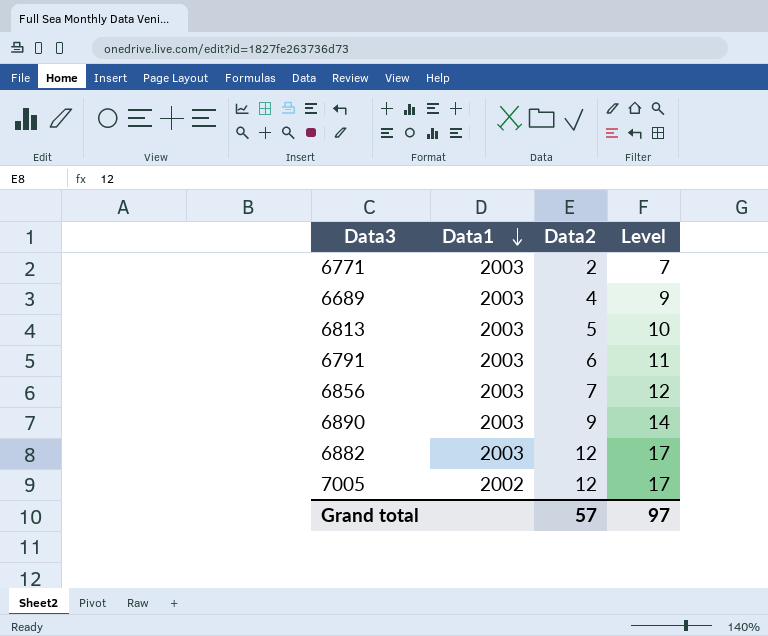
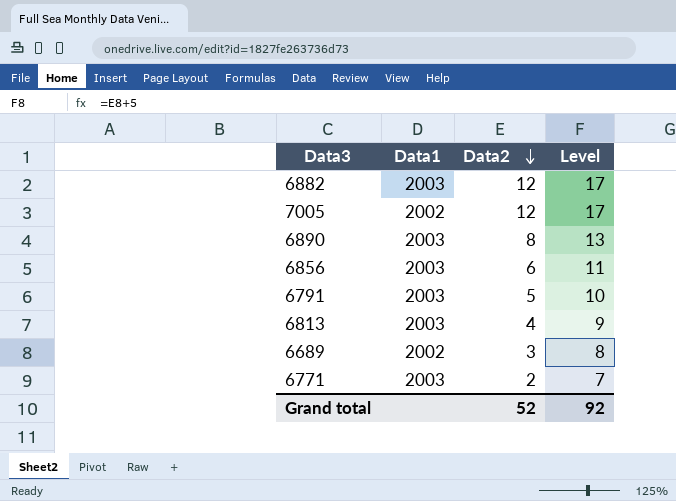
row order: Data1 descending -> Data2 descending
6890 | Data2: 9 -> 8
6890 | Level: 14 -> 13
6856 | Data2: 7 -> 6
6856 | Level: 12 -> 11
6791 | Data2: 6 -> 5
6791 | Level: 11 -> 10
6813 | Data2: 5 -> 4
6813 | Level: 10 -> 9
6689 | Data1: 2003 -> 2002
6689 | Data2: 4 -> 3
6689 | Level: 9 -> 8
Grand total | Data2: 57 -> 52
Grand total | Level: 97 -> 92

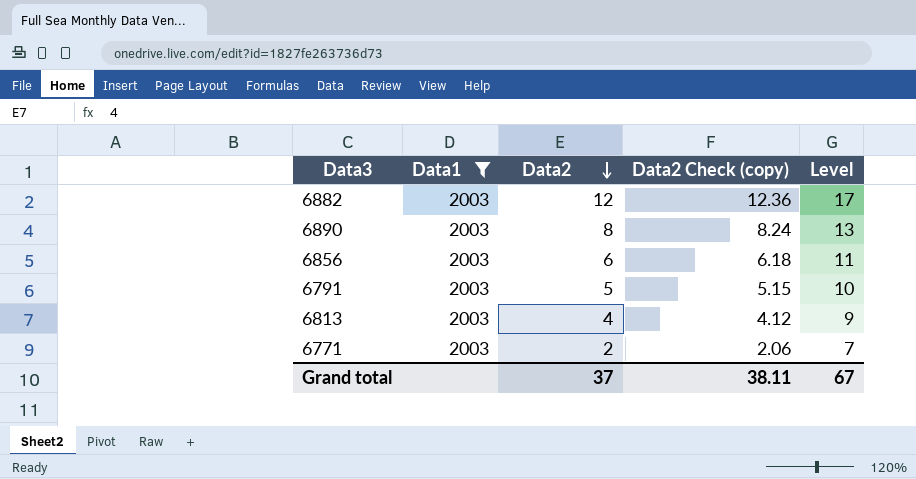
filter: none -> Data1 = 2003
column Data2 Check (copy) | formula: none -> [Data2] * 1.03
Grand total | Data2: 52 -> 37
Grand total | Level: 92 -> 67

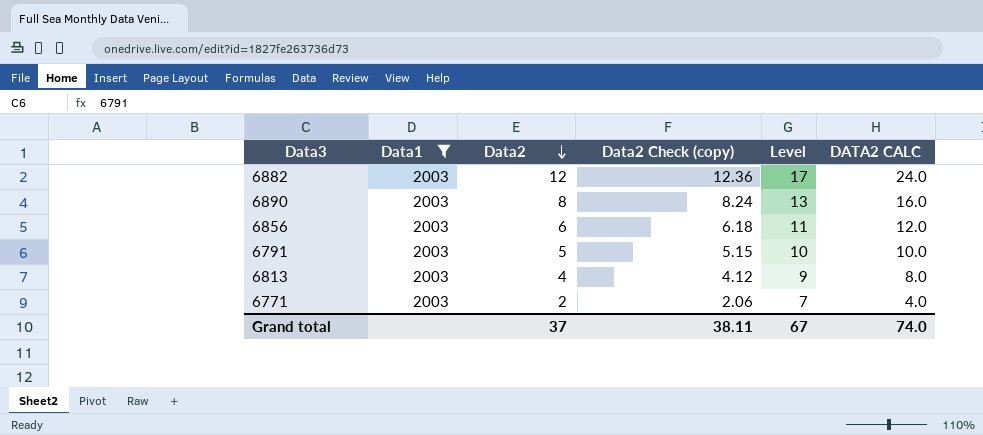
column DATA2 CALC | formula: none -> [Data2] * 2

